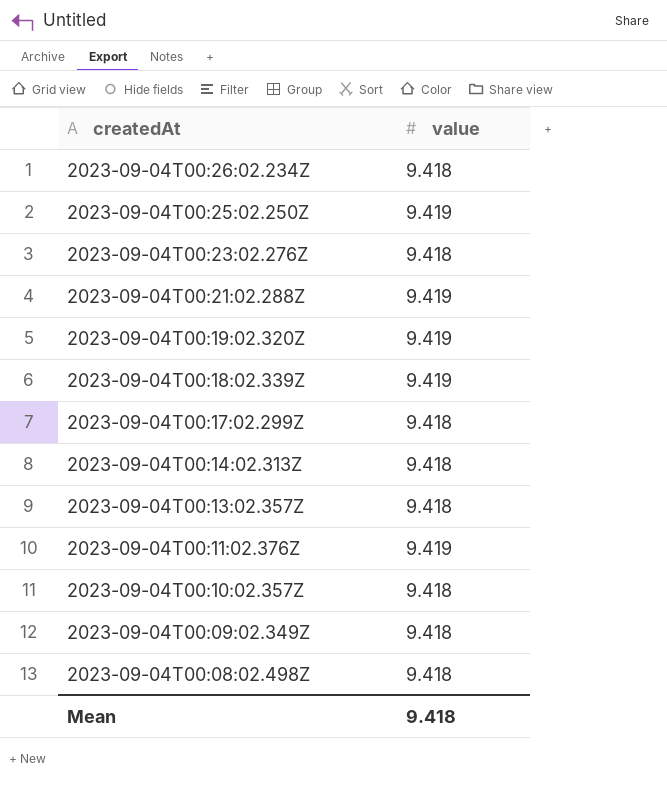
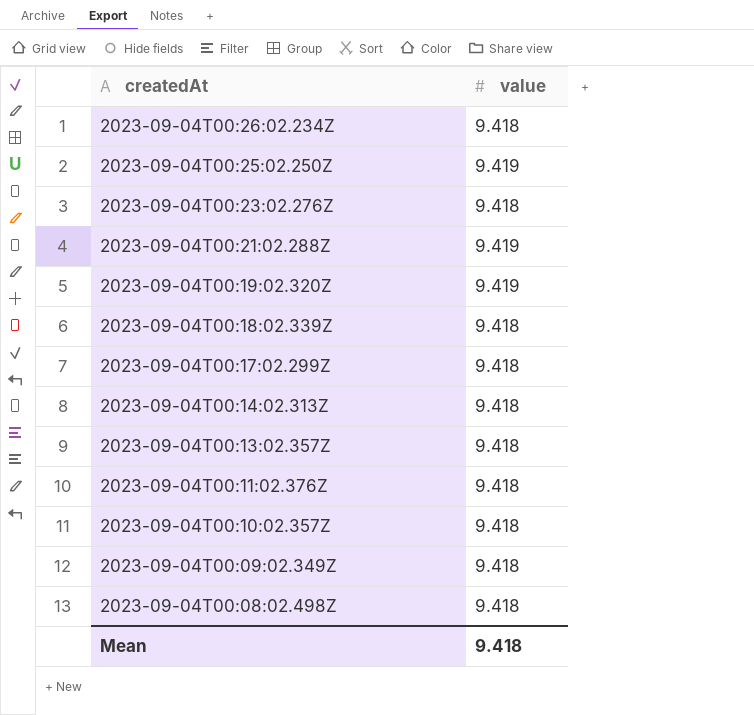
2023-09-04T00:18:02.339Z | value: 9.419 -> 9.418
2023-09-04T00:11:02.376Z | value: 9.419 -> 9.418

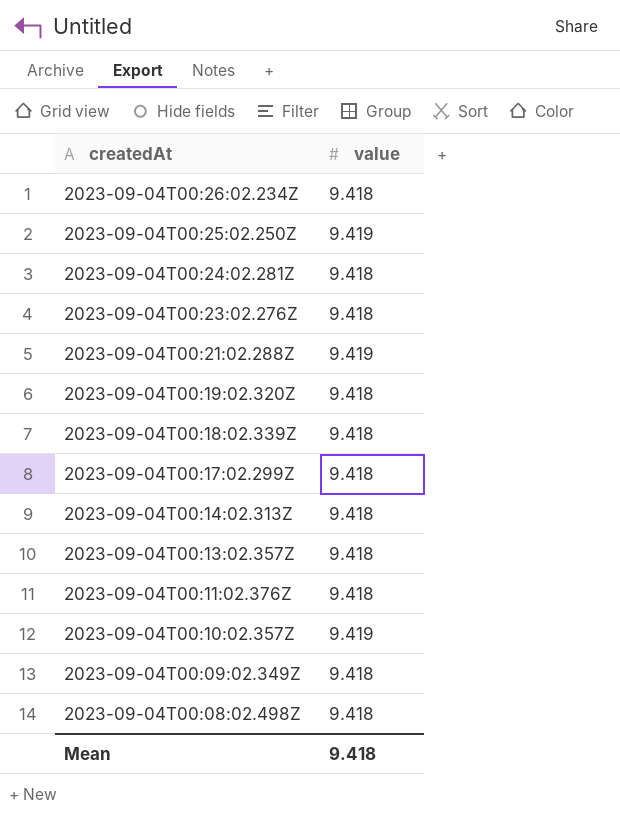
row 2023-09-04T00:24:02.281Z: none -> 9.418
2023-09-04T00:19:02.320Z | value: 9.419 -> 9.418
2023-09-04T00:10:02.357Z | value: 9.418 -> 9.419

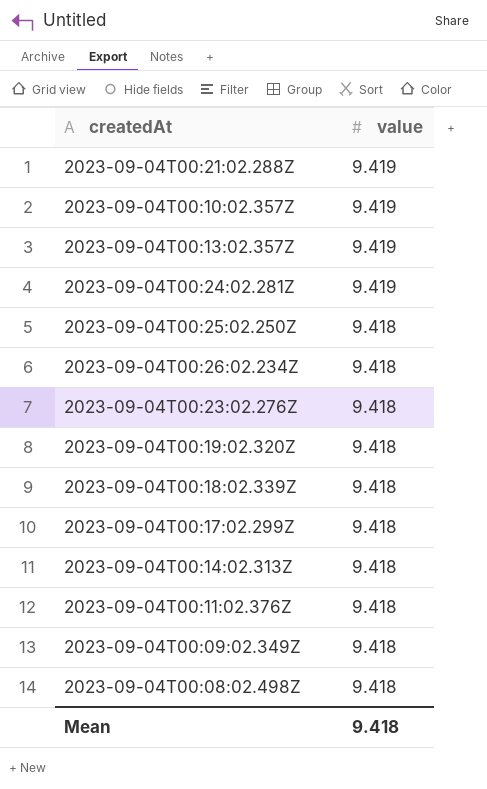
row order: createdAt descending -> value descending
2023-09-04T00:13:02.357Z | value: 9.418 -> 9.419
2023-09-04T00:24:02.281Z | value: 9.418 -> 9.419
2023-09-04T00:25:02.250Z | value: 9.419 -> 9.418

